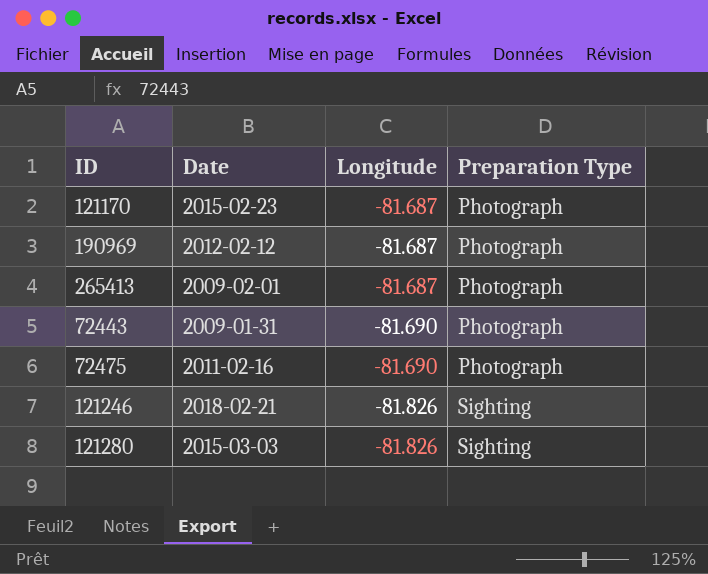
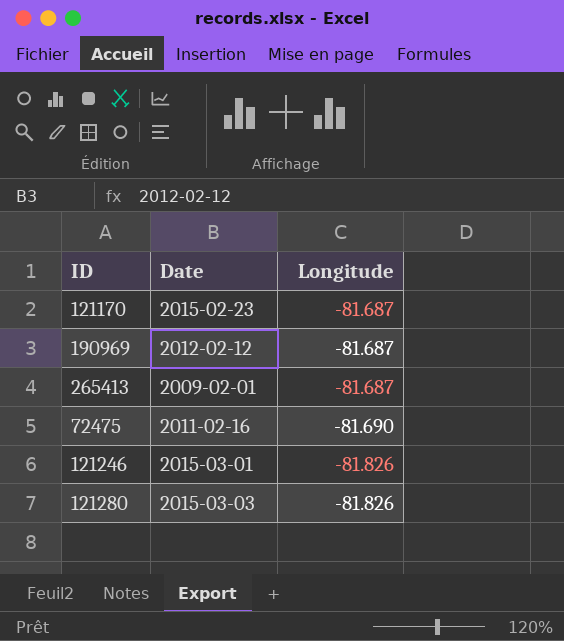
column Preparation Type | position: 4 -> none
row 72443: 2009-01-31 | -81.690 | Photograph -> none
121246 | Date: 2018-02-21 -> 2015-03-01

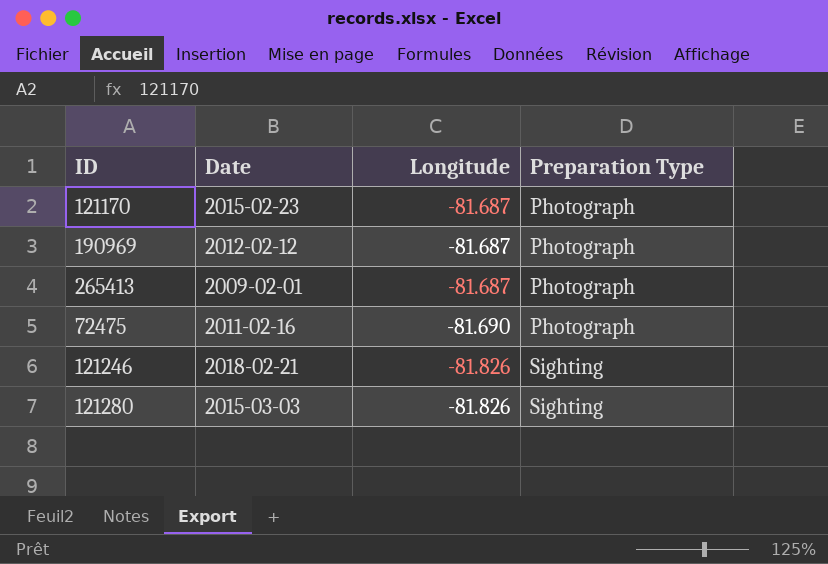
column Preparation Type | position: none -> 4
121246 | Date: 2015-03-01 -> 2018-02-21

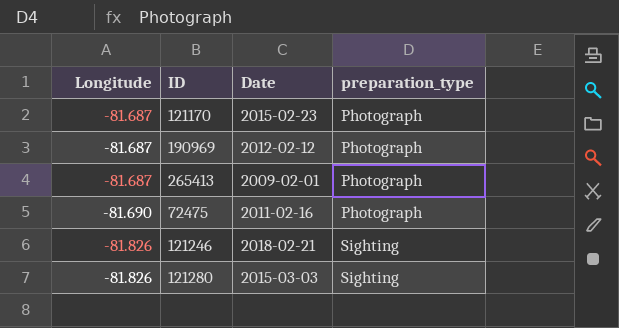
column Longitude | position: 3 -> 1
column name: Preparation Type -> preparation_type

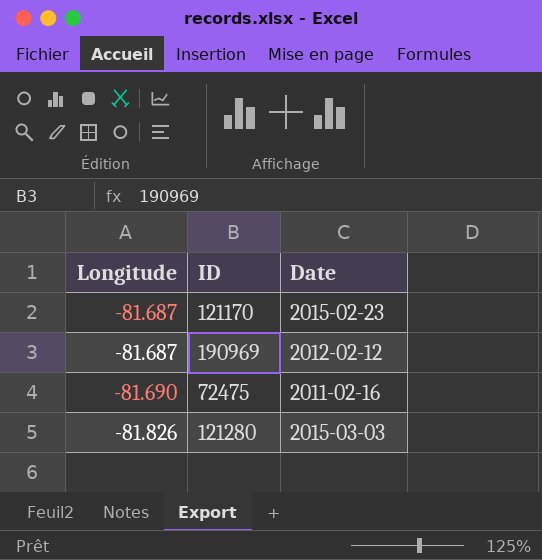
column preparation_type | position: 4 -> none
row 265413: -81.687 | 2009-02-01 | Photograph -> none
row 121246: -81.826 | 2018-02-21 | Sighting -> none

